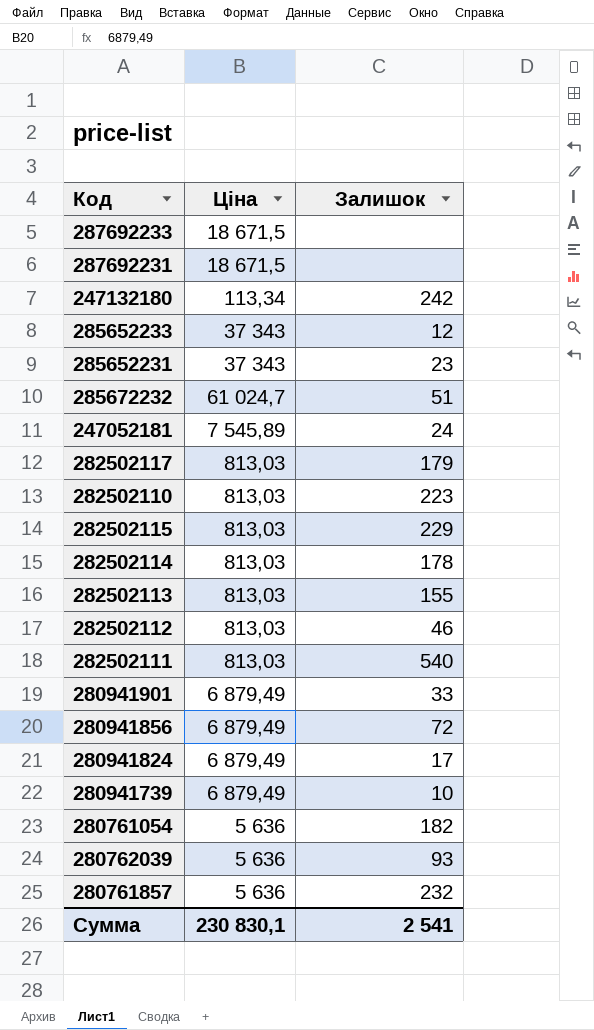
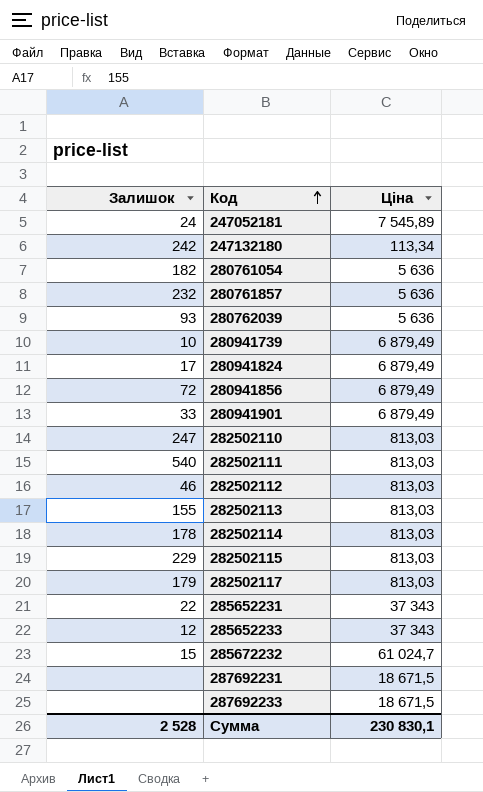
row order: none -> Код ascending
column Залишок | position: 3 -> 1
282502110 | Залишок: 223 -> 247
285652231 | Залишок: 23 -> 22
285672232 | Залишок: 51 -> 15
Сумма | Залишок: 2 541 -> 2 528

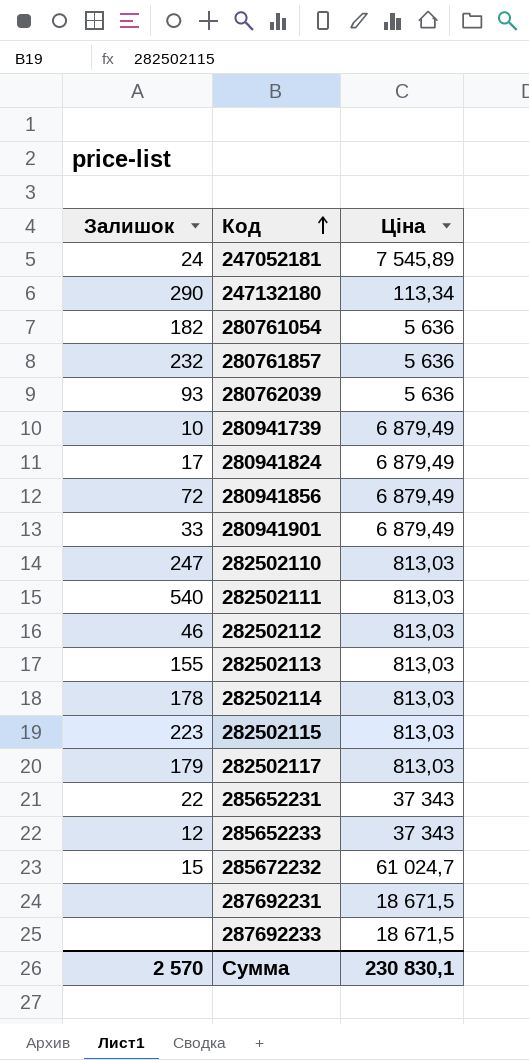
247132180 | Залишок: 242 -> 290
282502115 | Залишок: 229 -> 223
Сумма | Залишок: 2 528 -> 2 570

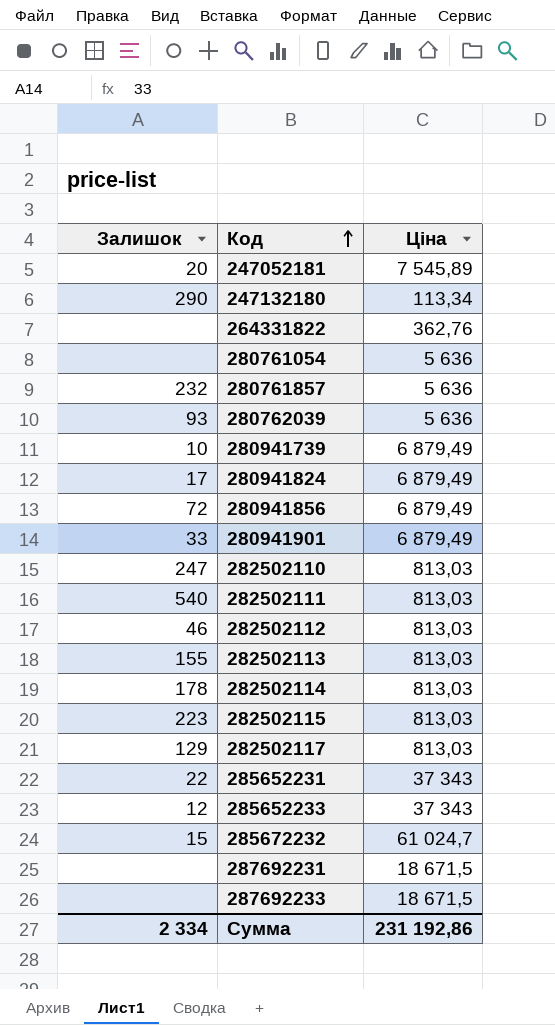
247052181 | Залишок: 24 -> 20
row 264331822: none -> none | 362,76
280761054 | Залишок: 182 -> none
282502117 | Залишок: 179 -> 129
Сумма | Залишок: 2 570 -> 2 334
Сумма | Ціна: 230 830,1 -> 231 192,86

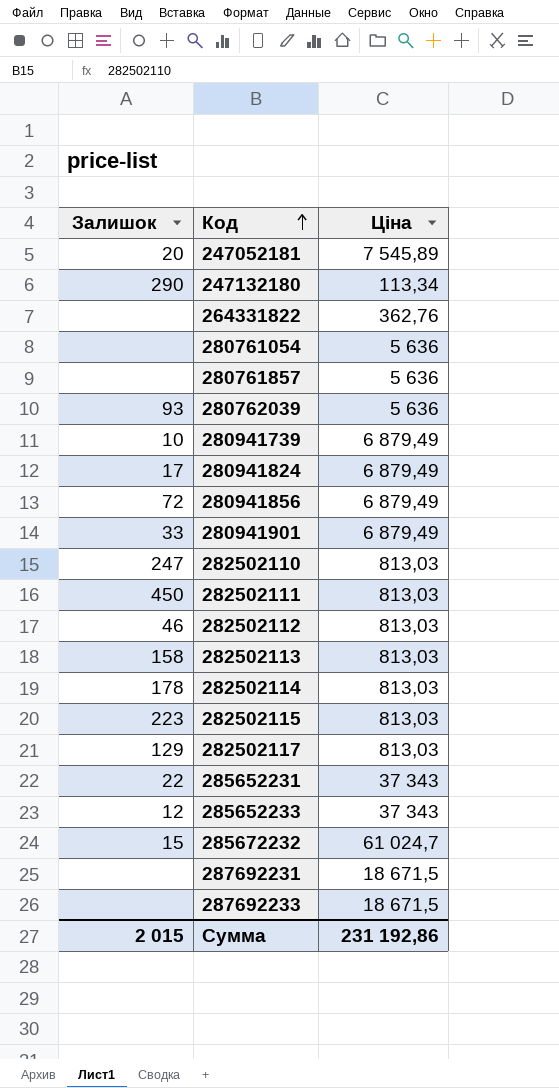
280761857 | Залишок: 232 -> none
282502111 | Залишок: 540 -> 450
282502113 | Залишок: 155 -> 158
Сумма | Залишок: 2 334 -> 2 015

